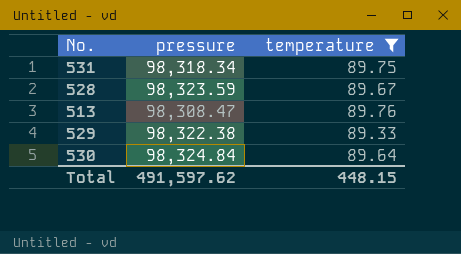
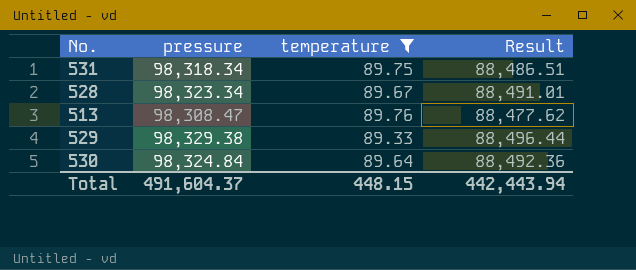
column Result | formula: none -> [pressure] * 0.9
528 | pressure: 98,323.59 -> 98,323.34
529 | pressure: 98,322.38 -> 98,329.38
Total | pressure: 491,597.62 -> 491,604.37

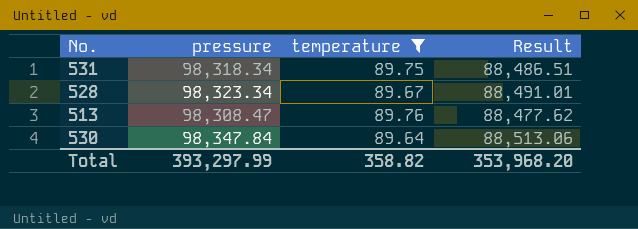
row 529: 98,329.38 | 89.33 | 88,496.44 -> none
530 | pressure: 98,324.84 -> 98,347.84
530 | Result: 88,492.36 -> 88,513.06
Total | pressure: 491,604.37 -> 393,297.99
Total | temperature: 448.15 -> 358.82
Total | Result: 442,443.94 -> 353,968.20

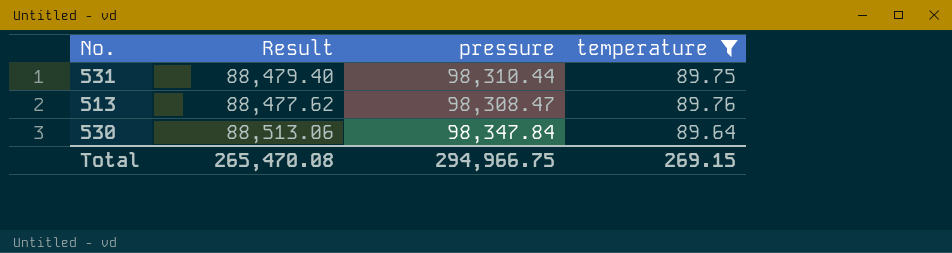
column Result | position: 4 -> 2
row 528: 98,323.34 | 89.67 | 88,491.01 -> none
531 | Result: 88,486.51 -> 88,479.40
531 | pressure: 98,318.34 -> 98,310.44
Total | Result: 353,968.20 -> 265,470.08
Total | pressure: 393,297.99 -> 294,966.75
Total | temperature: 358.82 -> 269.15

